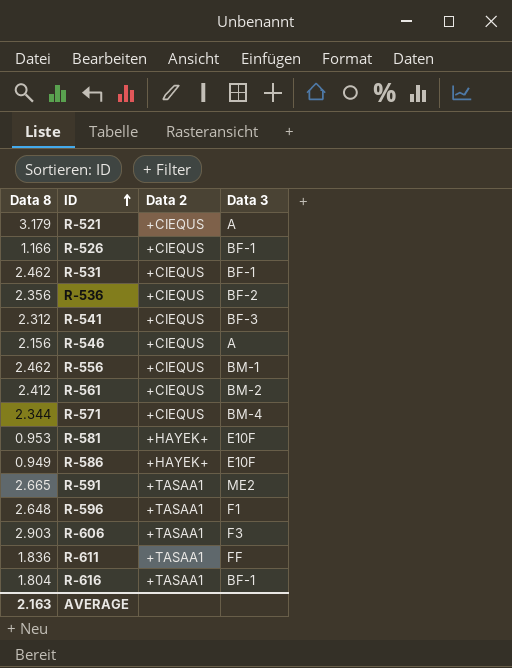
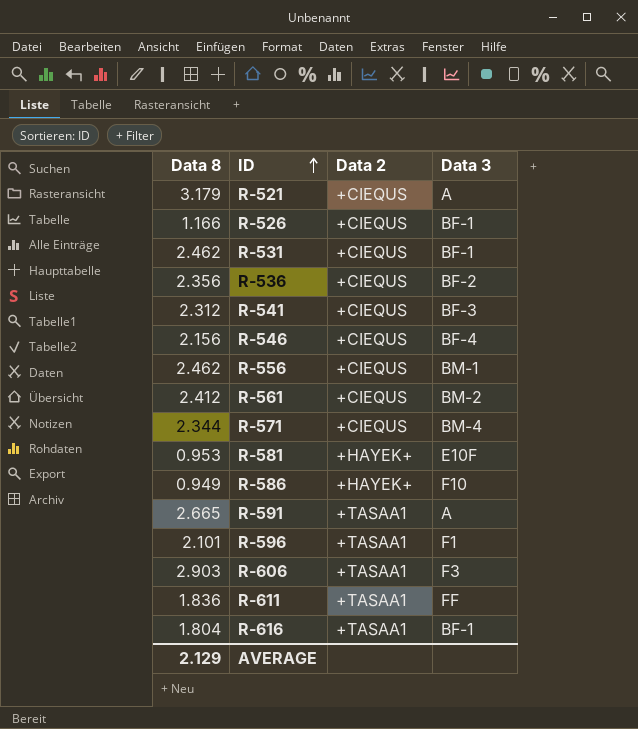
R-546 | Data 3: A -> BF-4
R-586 | Data 3: E10F -> F10
R-591 | Data 3: ME2 -> A
R-596 | Data 8: 2.648 -> 2.101
AVERAGE | Data 8: 2.163 -> 2.129

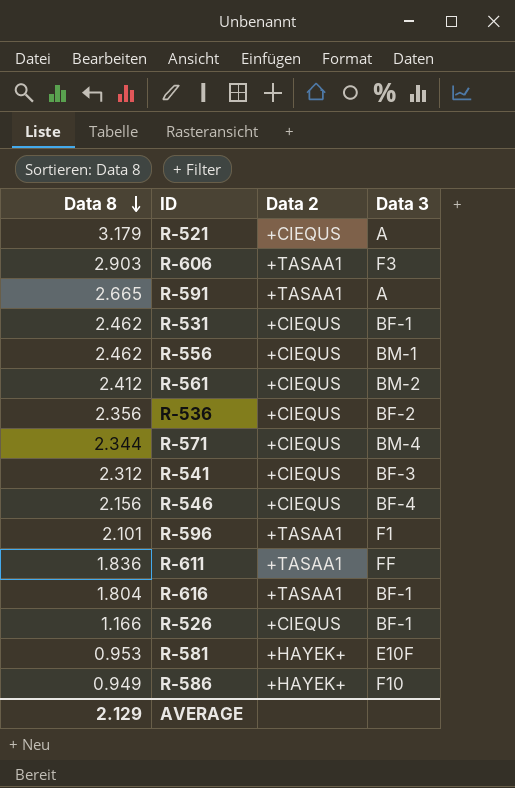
row order: ID ascending -> Data 8 descending

